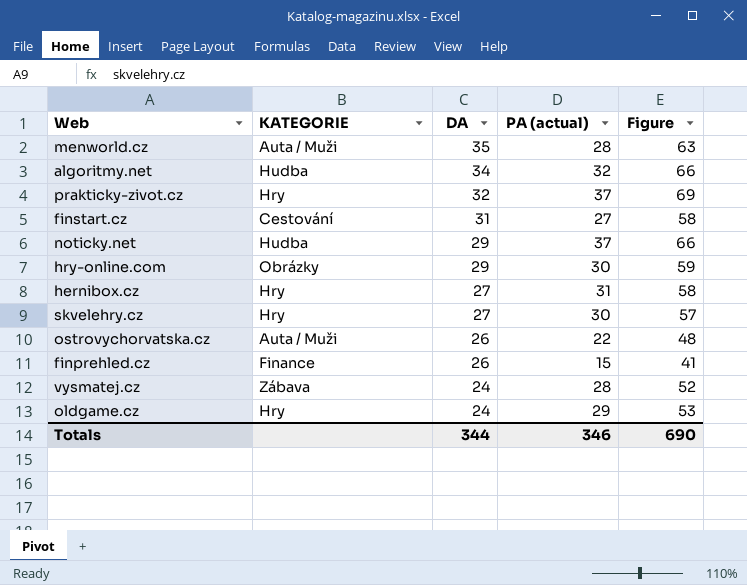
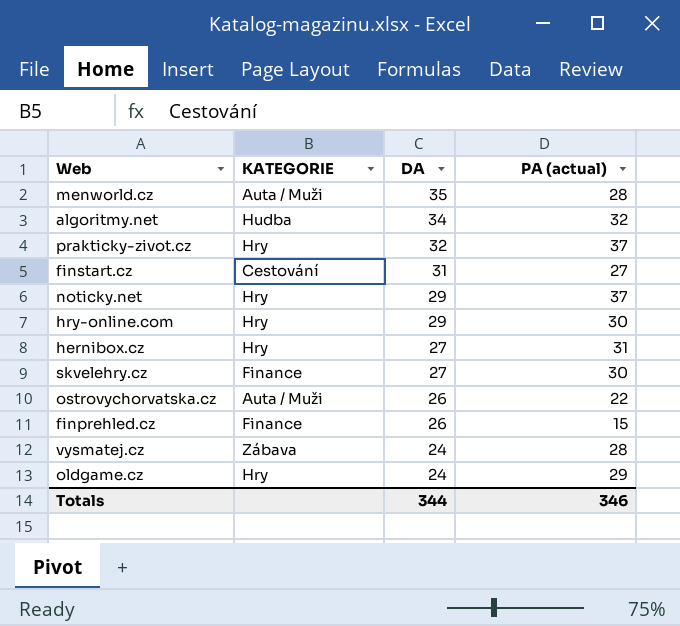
column Figure | formula: [DA] + [PA (actual)] -> none
noticky.net | KATEGORIE: Hudba -> Hry
hry-online.com | KATEGORIE: Obrázky -> Hry
skvelehry.cz | KATEGORIE: Hry -> Finance

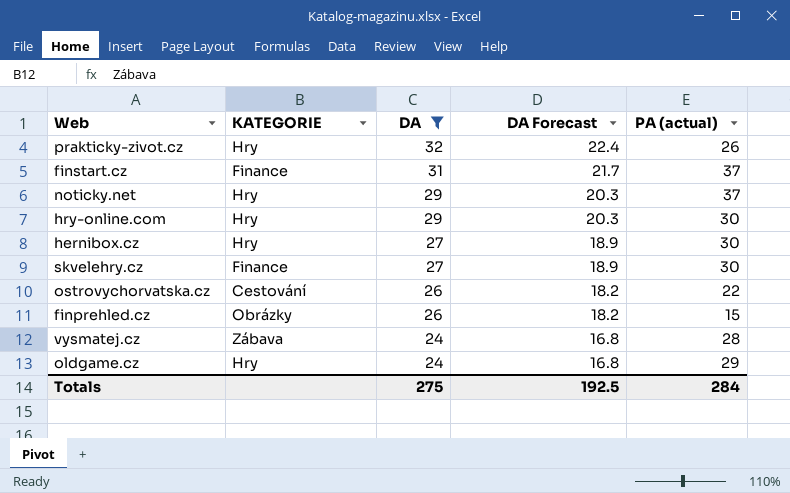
filter: none -> DA <= 32
column DA Forecast | formula: none -> [DA] * 0.7
prakticky-zivot.cz | PA (actual): 37 -> 26
finstart.cz | KATEGORIE: Cestování -> Finance
finstart.cz | PA (actual): 27 -> 37
hernibox.cz | PA (actual): 31 -> 30
ostrovychorvatska.cz | KATEGORIE: Auta / Muži -> Cestování
finprehled.cz | KATEGORIE: Finance -> Obrázky
Totals | DA: 344 -> 275
Totals | PA (actual): 346 -> 284

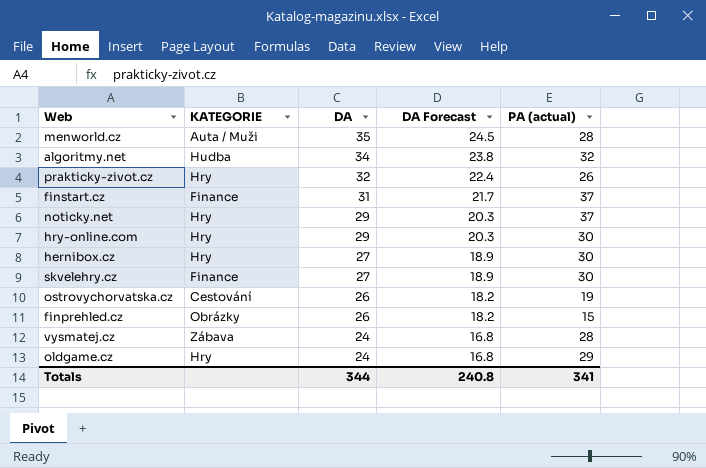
filter: DA <= 32 -> none
ostrovychorvatska.cz | PA (actual): 22 -> 19
Totals | DA: 275 -> 344
Totals | DA Forecast: 192.5 -> 240.8
Totals | PA (actual): 284 -> 341

